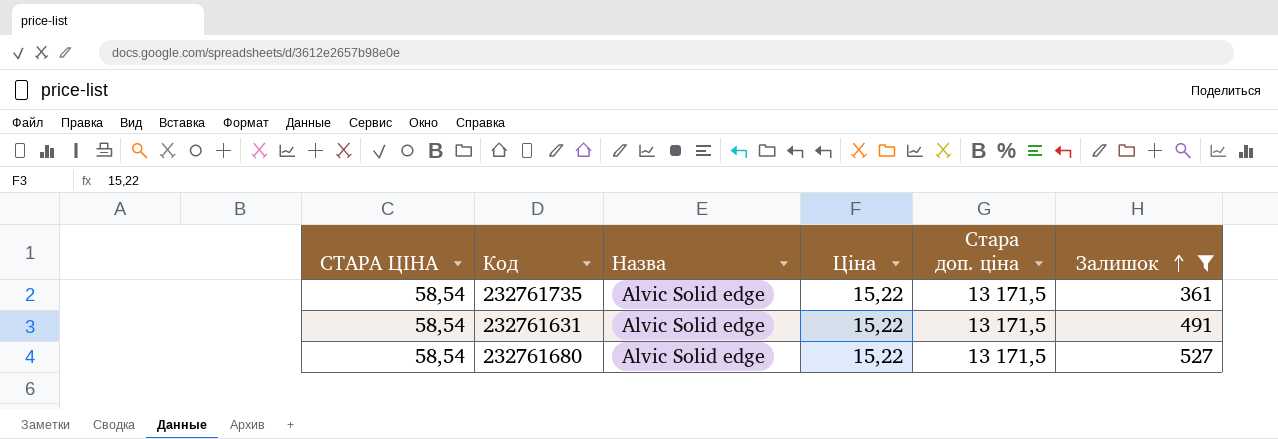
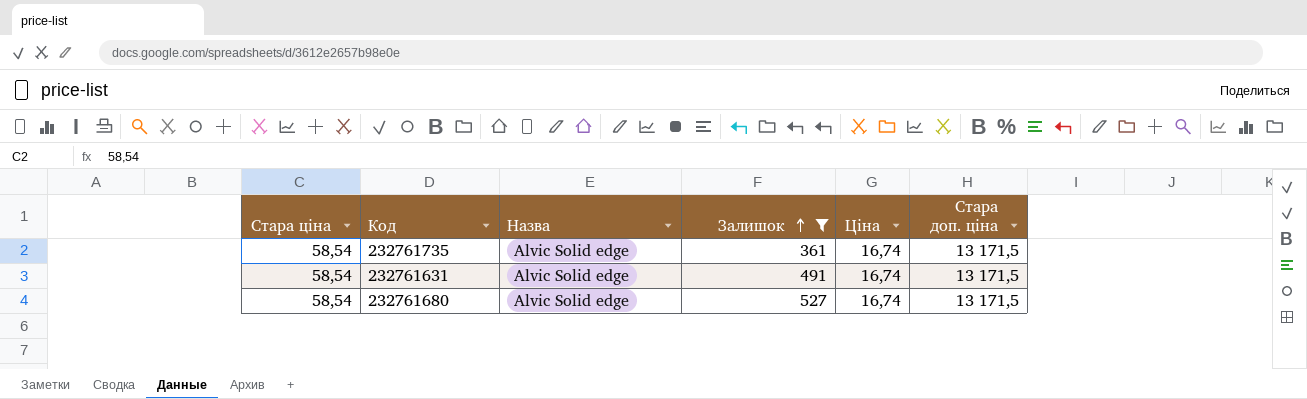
column name: СТАРА ЦІНА -> Стара ціна
column Залишок | position: 6 -> 4
232761735 | Ціна: 15,22 -> 16,74
232761631 | Ціна: 15,22 -> 16,74
232761680 | Ціна: 15,22 -> 16,74

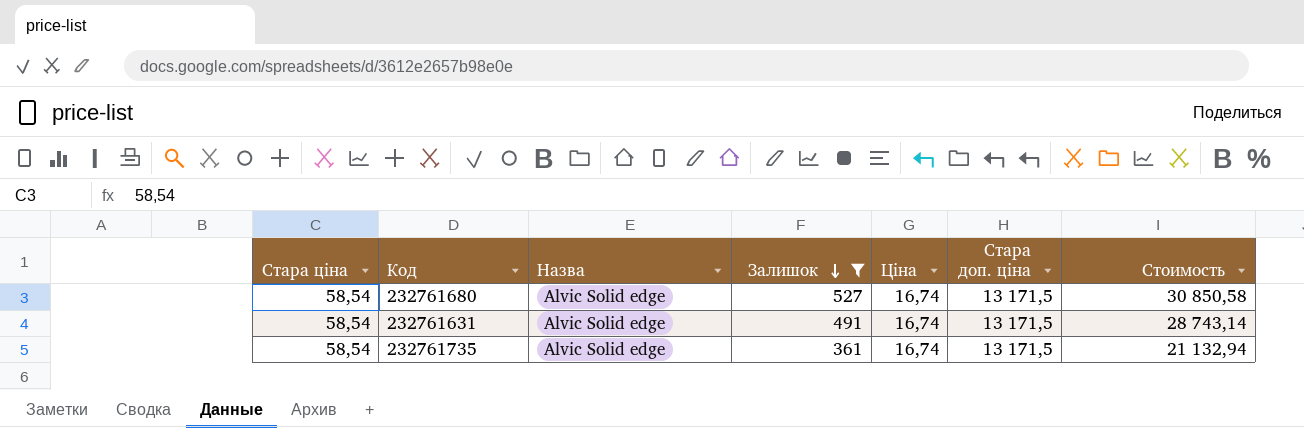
row order: Залишок ascending -> Залишок descending
column Стоимость | formula: none -> [Стара ціна] * [Залишок]

